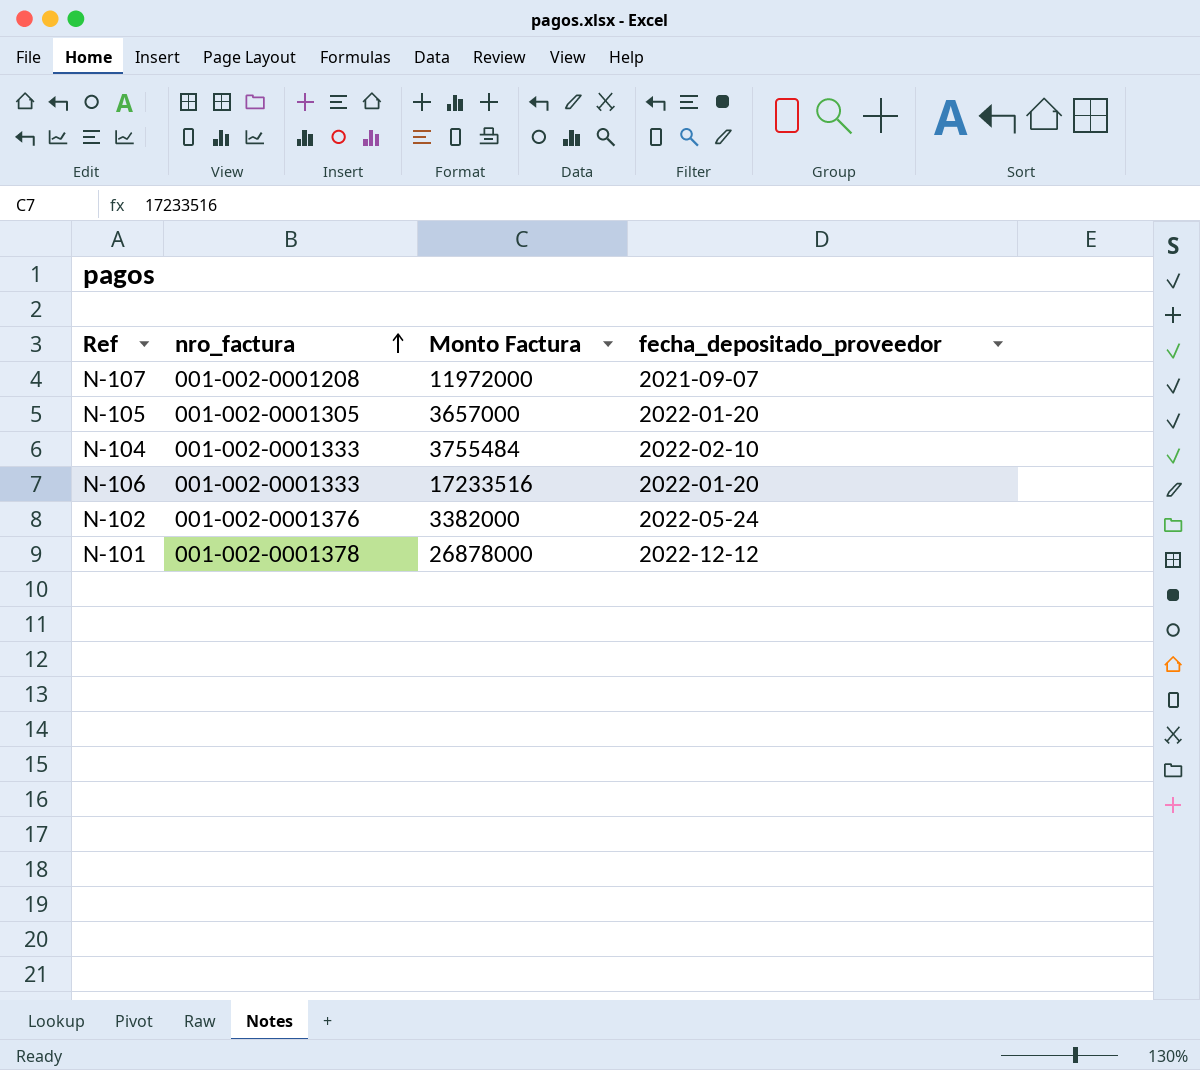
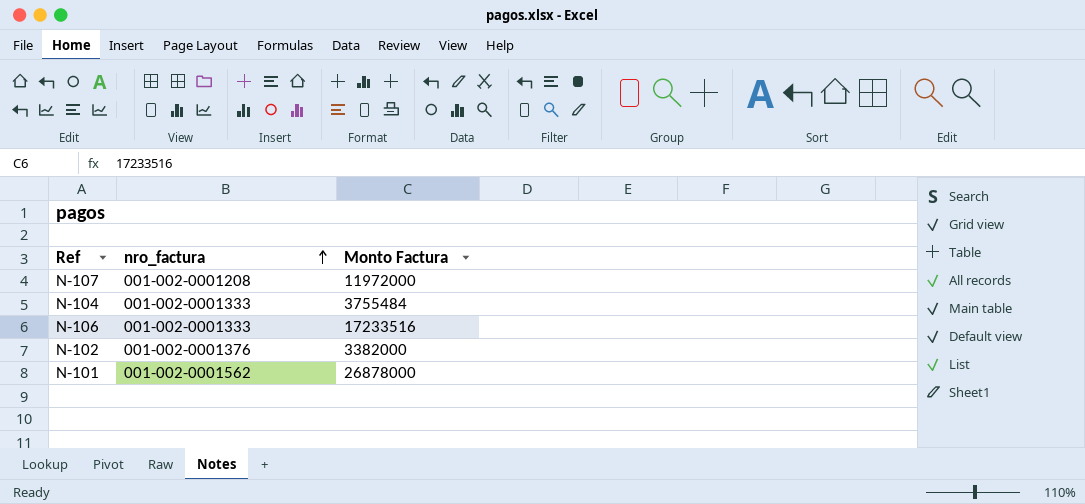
column fecha_depositado_proveedor | position: 4 -> none
row N-105: 001-002-0001305 | 3657000 | 2022-01-20 -> none
N-101 | nro_factura: 001-002-0001378 -> 001-002-0001562

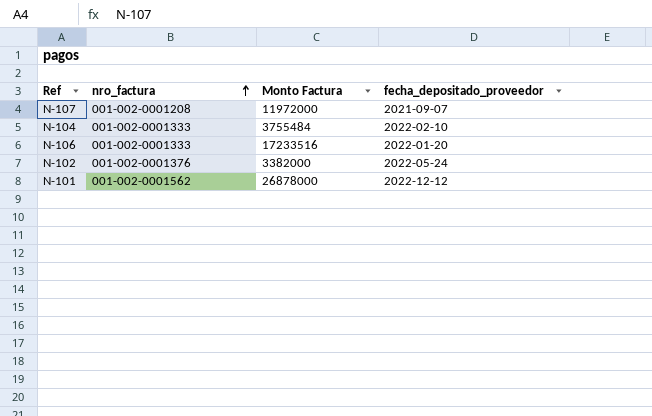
column fecha_depositado_proveedor | position: none -> 4

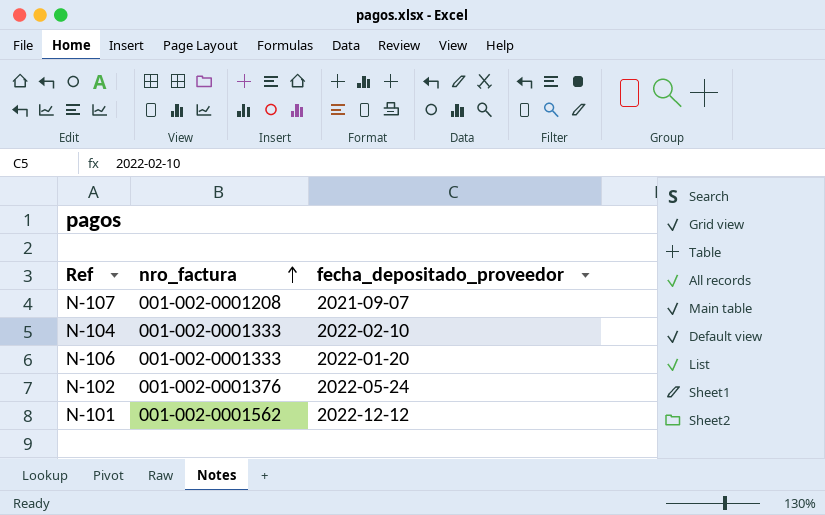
column Monto Factura | position: 3 -> none

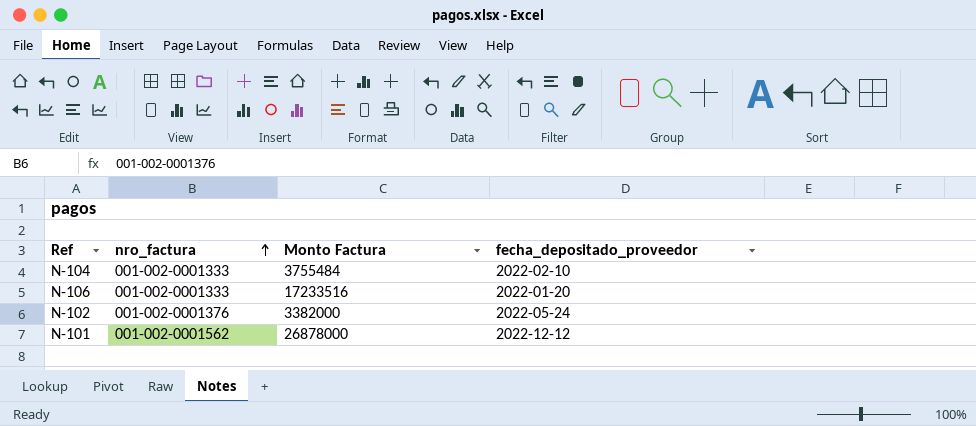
column Monto Factura | position: none -> 3
row N-107: 001-002-0001208 | 2021-09-07 -> none

